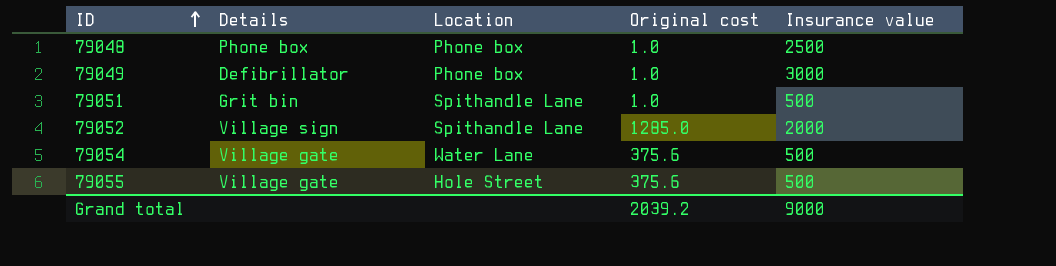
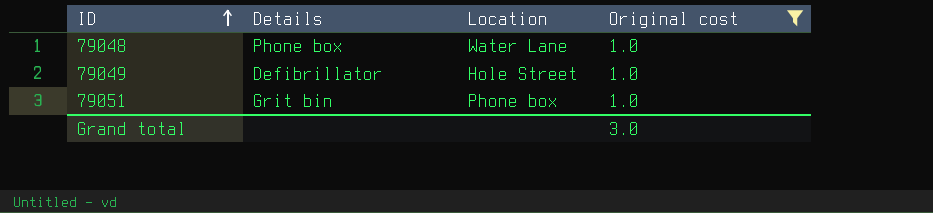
filter: none -> Original cost = 1.0
column Insurance value | position: 5 -> none
79048 | Location: Phone box -> Water Lane
79049 | Location: Phone box -> Hole Street
79051 | Location: Spithandle Lane -> Phone box
Grand total | Original cost: 2039.2 -> 3.0

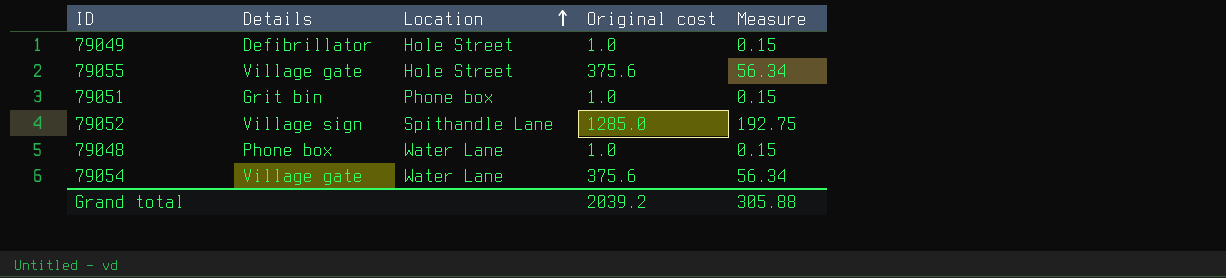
filter: Original cost = 1.0 -> none
row order: ID ascending -> Location ascending
column Measure | formula: none -> [Original cost] * 0.15
Grand total | Original cost: 3.0 -> 2039.2

